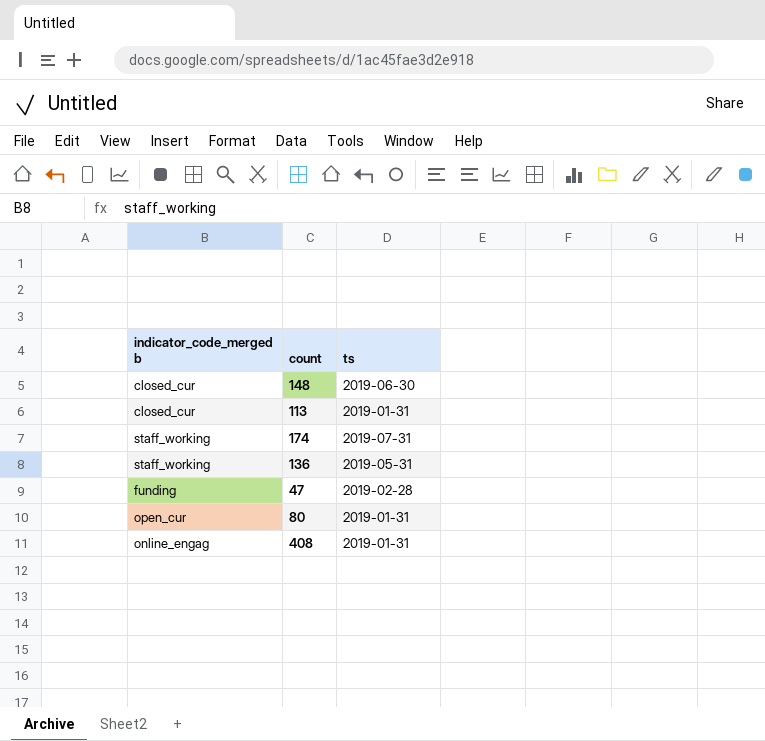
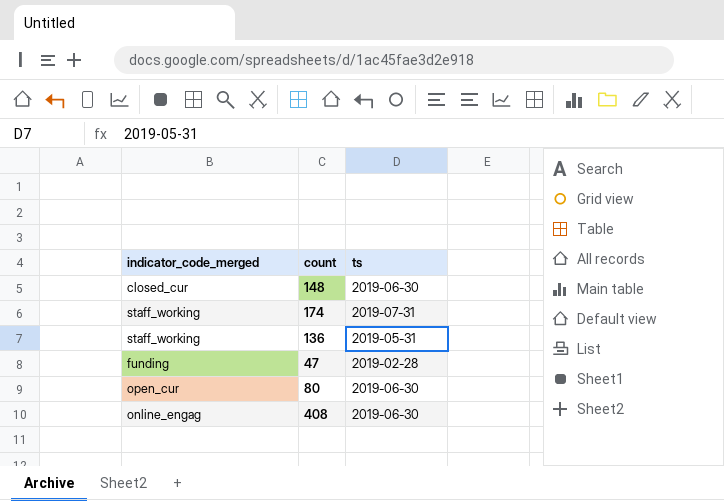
column name: indicator_code_merged b -> indicator_code_merged
row 113: closed_cur | 2019-01-31 -> none
80 | ts: 2019-01-31 -> 2019-06-30
408 | ts: 2019-01-31 -> 2019-06-30

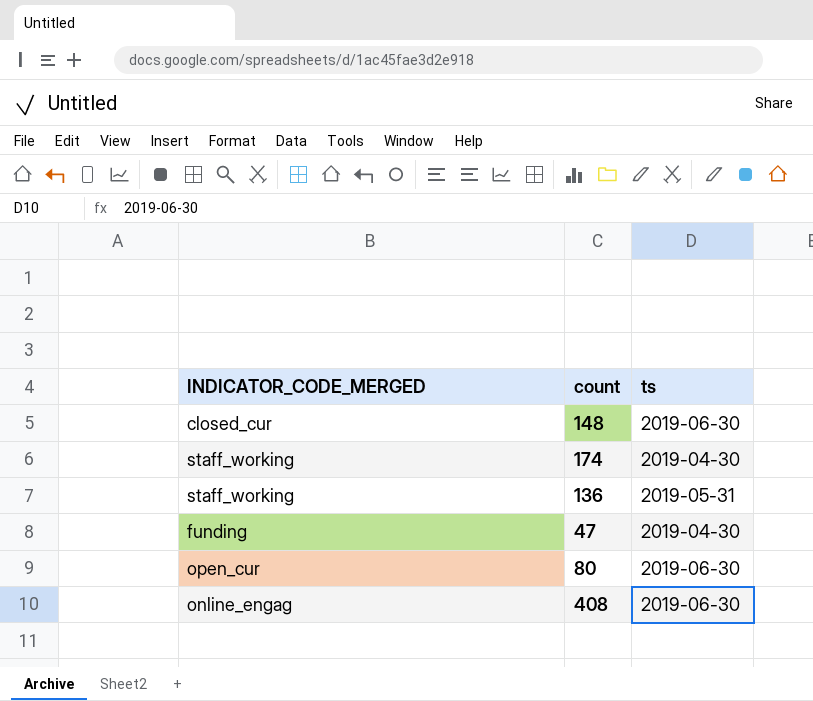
column name: indicator_code_merged -> INDICATOR_CODE_MERGED
174 | ts: 2019-07-31 -> 2019-04-30
47 | ts: 2019-02-28 -> 2019-04-30

